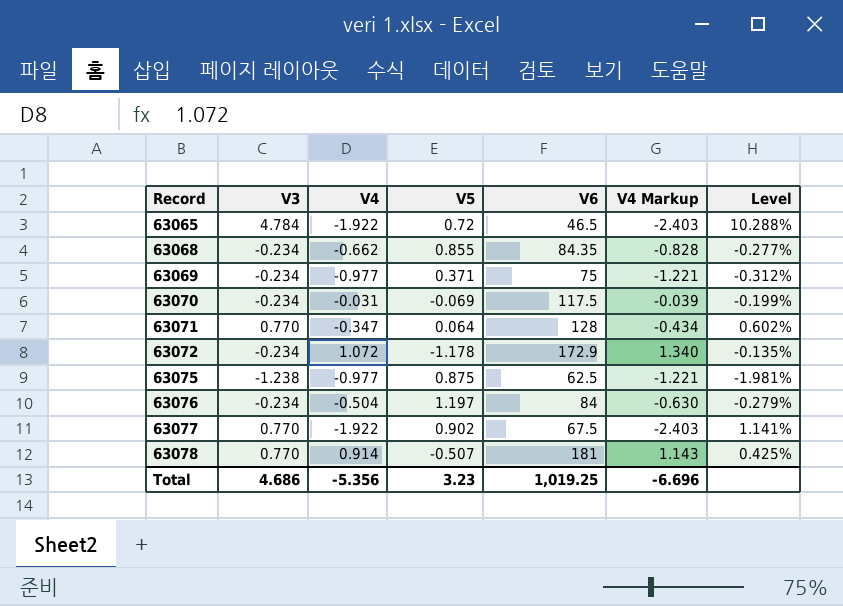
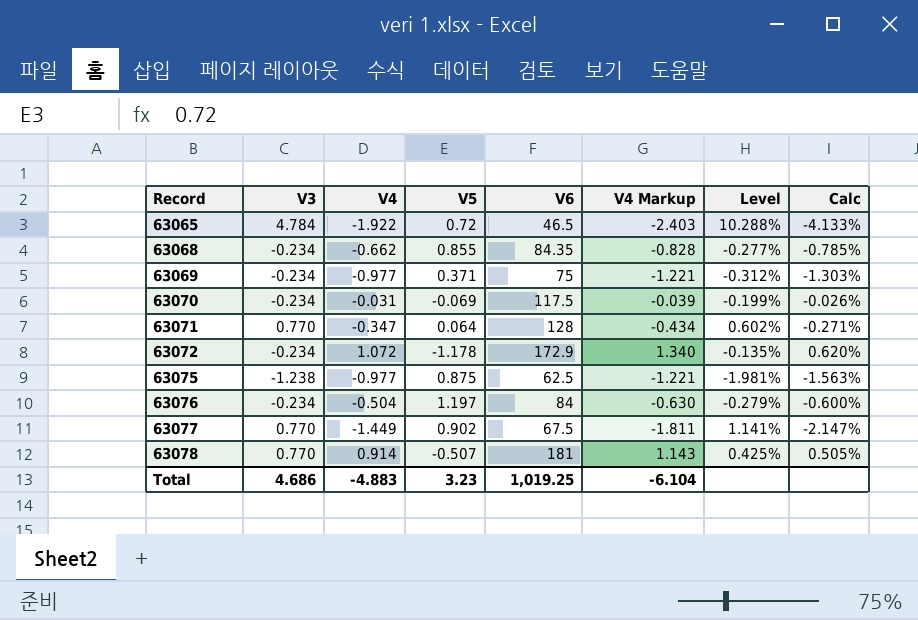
column Calc | formula: none -> [V4] / [V6]
63077 | V4: -1.922 -> -1.449
63077 | V4 Markup: -2.403 -> -1.811
Total | V4: -5.356 -> -4.883
Total | V4 Markup: -6.696 -> -6.104

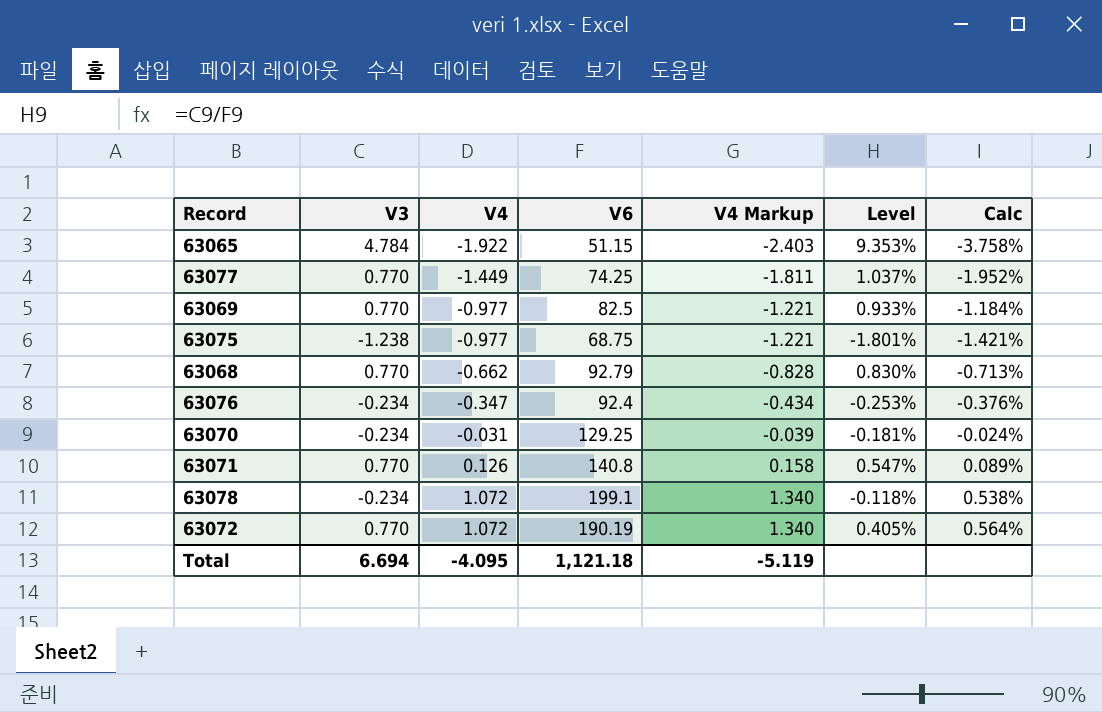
row order: Record ascending -> V4 ascending
column V5 | position: 4 -> none
63065 | V6: 46.5 -> 51.15
63065 | Level: 10.288% -> 9.353%
63065 | Calc: -4.133% -> -3.758%
63077 | V6: 67.5 -> 74.25
63077 | Level: 1.141% -> 1.037%
63077 | Calc: -2.147% -> -1.952%
63069 | V3: -0.234 -> 0.770
63069 | V6: 75 -> 82.5
63069 | Level: -0.312% -> 0.933%
63069 | Calc: -1.303% -> -1.184%
63075 | V6: 62.5 -> 68.75
63075 | Level: -1.981% -> -1.801%
63075 | Calc: -1.563% -> -1.421%
63068 | V3: -0.234 -> 0.770
63068 | V6: 84.35 -> 92.79
63068 | Level: -0.277% -> 0.830%
63068 | Calc: -0.785% -> -0.713%
63076 | V4: -0.504 -> -0.347
63076 | V6: 84 -> 92.4
63076 | V4 Markup: -0.630 -> -0.434
63076 | Level: -0.279% -> -0.253%
63076 | Calc: -0.600% -> -0.376%
63070 | V6: 117.5 -> 129.25
63070 | Level: -0.199% -> -0.181%
63070 | Calc: -0.026% -> -0.024%
63071 | V4: -0.347 -> 0.126
63071 | V6: 128 -> 140.8
63071 | V4 Markup: -0.434 -> 0.158
63071 | Level: 0.602% -> 0.547%
63071 | Calc: -0.271% -> 0.089%
63078 | V3: 0.770 -> -0.234
63078 | V4: 0.914 -> 1.072
63078 | V6: 181 -> 199.1
63078 | V4 Markup: 1.143 -> 1.340
63078 | Level: 0.425% -> -0.118%
63078 | Calc: 0.505% -> 0.538%
63072 | V3: -0.234 -> 0.770
63072 | V6: 172.9 -> 190.19
63072 | Level: -0.135% -> 0.405%
63072 | Calc: 0.620% -> 0.564%
Total | V3: 4.686 -> 6.694
Total | V4: -4.883 -> -4.095
Total | V6: 1,019.25 -> 1,121.18
Total | V4 Markup: -6.104 -> -5.119

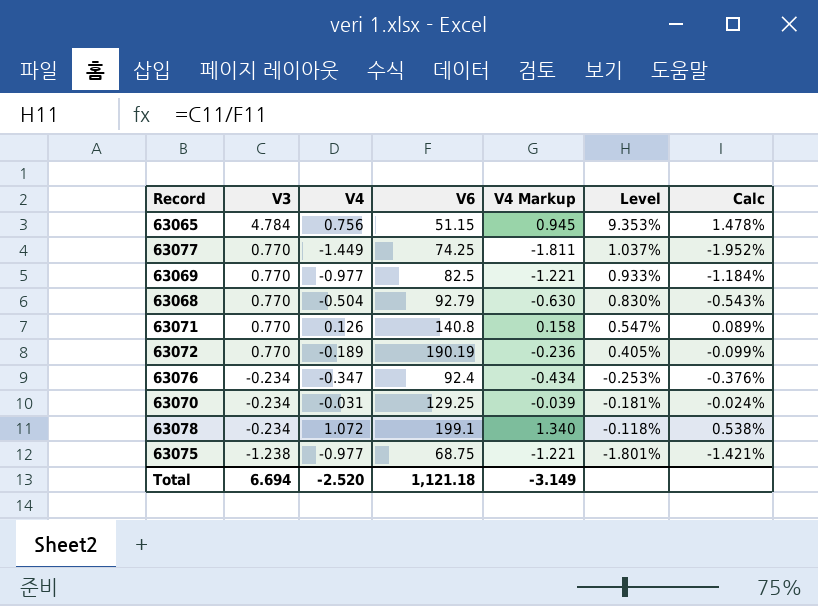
row order: V4 ascending -> V3 descending
63065 | V4: -1.922 -> 0.756
63065 | V4 Markup: -2.403 -> 0.945
63065 | Calc: -3.758% -> 1.478%
63068 | V4: -0.662 -> -0.504
63068 | V4 Markup: -0.828 -> -0.630
63068 | Calc: -0.713% -> -0.543%
63072 | V4: 1.072 -> -0.189
63072 | V4 Markup: 1.340 -> -0.236
63072 | Calc: 0.564% -> -0.099%
Total | V4: -4.095 -> -2.520
Total | V4 Markup: -5.119 -> -3.149

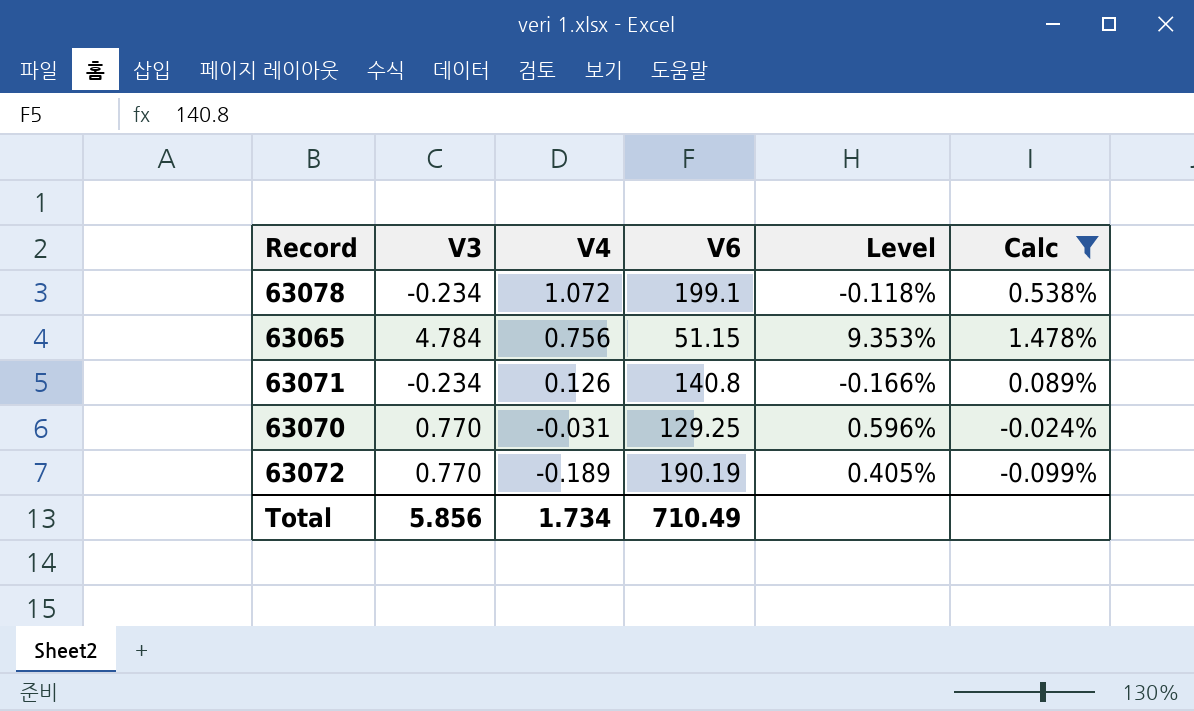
filter: none -> Calc >= -0.099%
row order: V3 descending -> V4 descending
column V4 Markup | formula: [V4] * 1.25 -> none
63071 | V3: 0.770 -> -0.234
63071 | Level: 0.547% -> -0.166%
63070 | V3: -0.234 -> 0.770
63070 | Level: -0.181% -> 0.596%
Total | V3: 6.694 -> 5.856
Total | V4: -2.520 -> 1.734
Total | V6: 1,121.18 -> 710.49

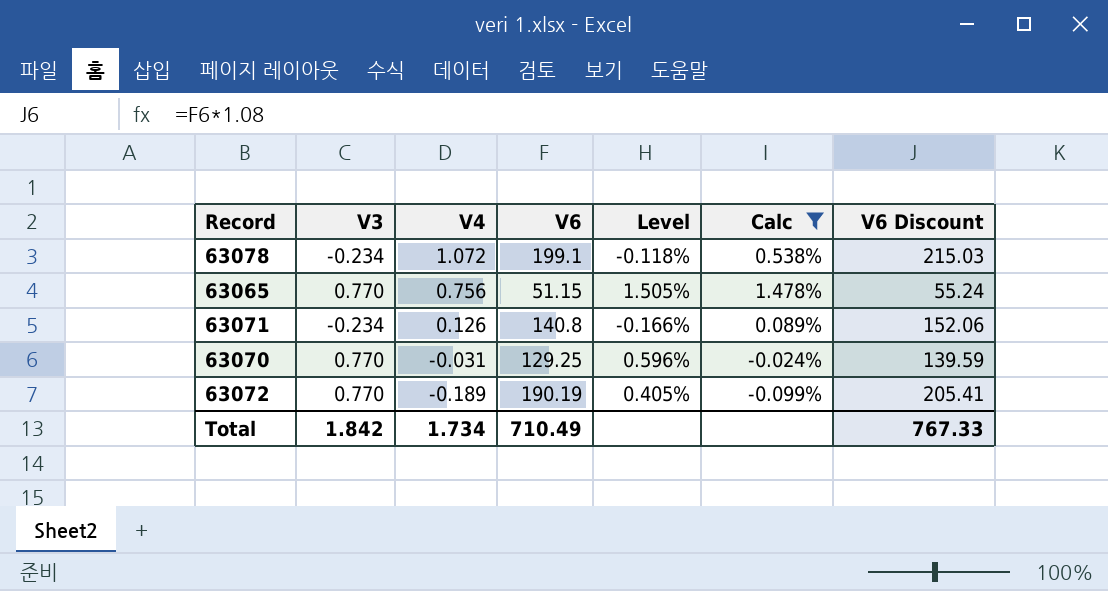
column V6 Discount | formula: none -> [V6] * 1.08
63065 | V3: 4.784 -> 0.770
63065 | Level: 9.353% -> 1.505%
Total | V3: 5.856 -> 1.842

